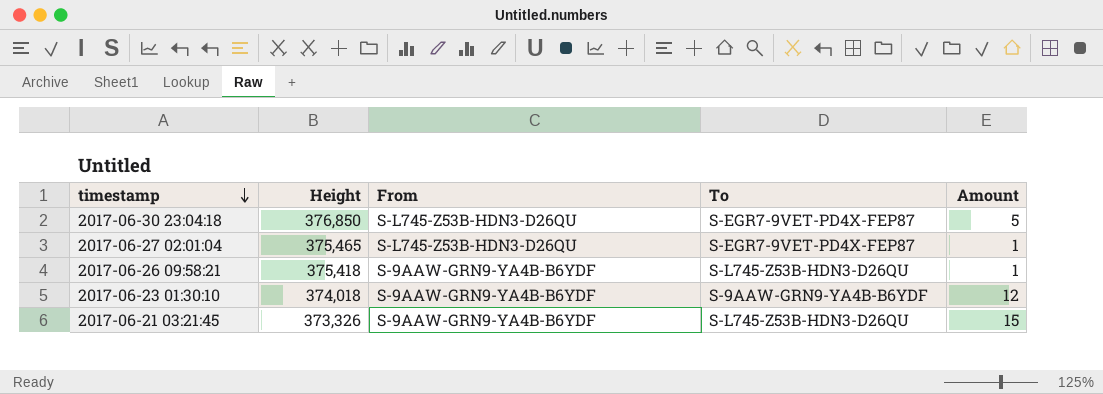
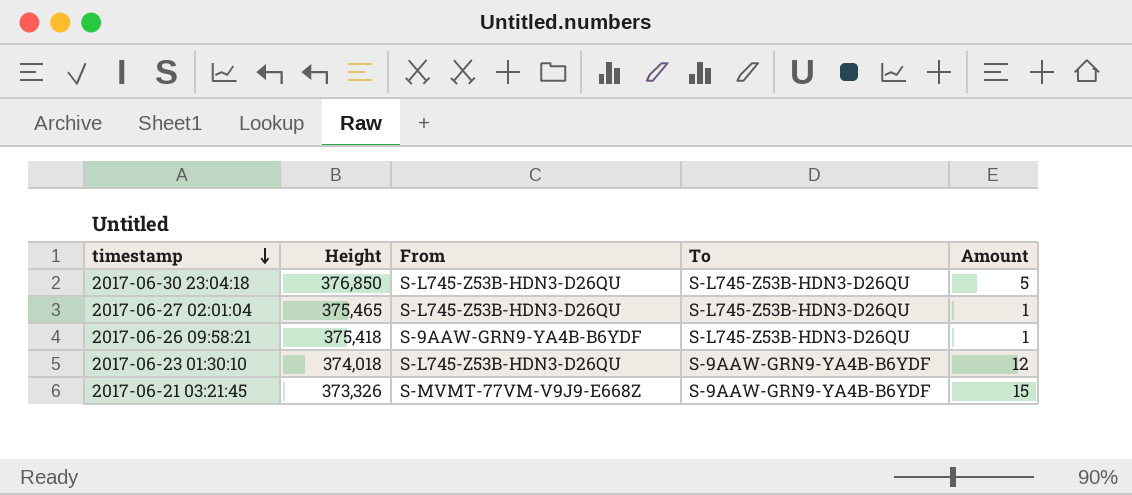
2017-06-30 23:04:18 | To: S-EGR7-9VET-PD4X-FEP87 -> S-L745-Z53B-HDN3-D26QU
2017-06-27 02:01:04 | To: S-EGR7-9VET-PD4X-FEP87 -> S-L745-Z53B-HDN3-D26QU
2017-06-23 01:30:10 | From: S-9AAW-GRN9-YA4B-B6YDF -> S-L745-Z53B-HDN3-D26QU
2017-06-21 03:21:45 | From: S-9AAW-GRN9-YA4B-B6YDF -> S-MVMT-77VM-V9J9-E668Z
2017-06-21 03:21:45 | To: S-L745-Z53B-HDN3-D26QU -> S-9AAW-GRN9-YA4B-B6YDF

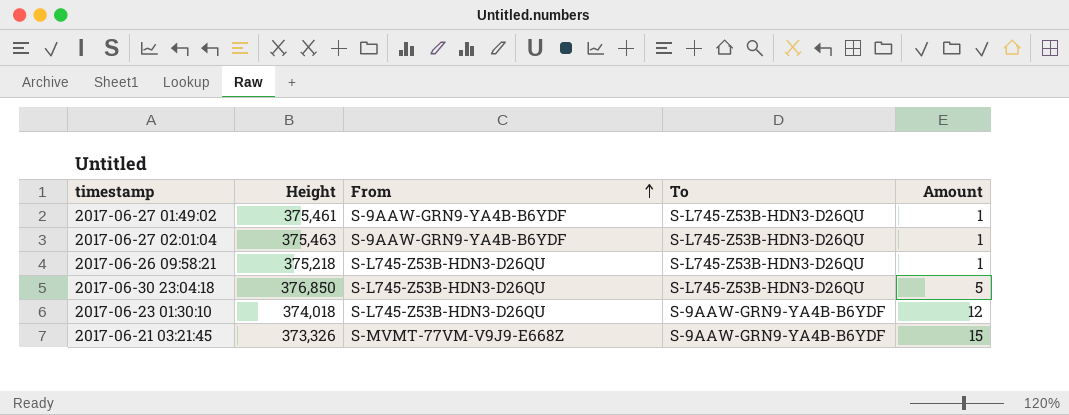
row order: timestamp descending -> From ascending
row 2017-06-27 01:49:02: none -> 375,461 | S-9AAW-GRN9-YA4B-B6YDF | S-L745-Z53B-HDN3-D26QU | 1
2017-06-27 02:01:04 | Height: 375,465 -> 375,463
2017-06-27 02:01:04 | From: S-L745-Z53B-HDN3-D26QU -> S-9AAW-GRN9-YA4B-B6YDF
2017-06-26 09:58:21 | Height: 375,418 -> 375,218
2017-06-26 09:58:21 | From: S-9AAW-GRN9-YA4B-B6YDF -> S-L745-Z53B-HDN3-D26QU

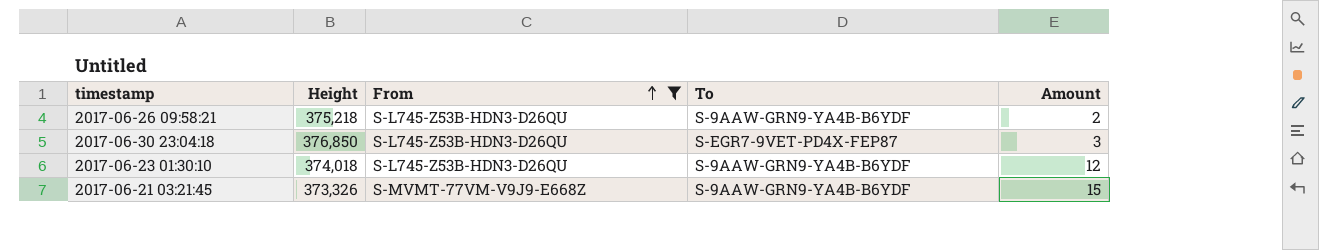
filter: none -> From != S-9AAW-GRN9-YA4B-B6YDF
2017-06-26 09:58:21 | To: S-L745-Z53B-HDN3-D26QU -> S-9AAW-GRN9-YA4B-B6YDF
2017-06-26 09:58:21 | Amount: 1 -> 2
2017-06-30 23:04:18 | To: S-L745-Z53B-HDN3-D26QU -> S-EGR7-9VET-PD4X-FEP87
2017-06-30 23:04:18 | Amount: 5 -> 3

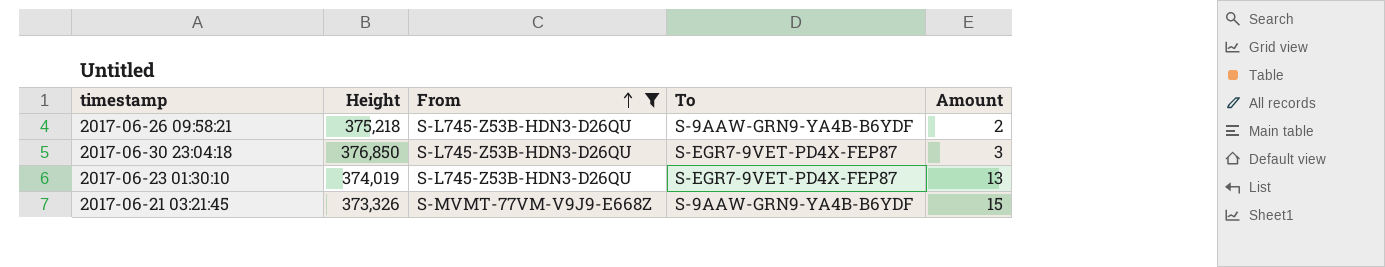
2017-06-23 01:30:10 | Height: 374,018 -> 374,019
2017-06-23 01:30:10 | To: S-9AAW-GRN9-YA4B-B6YDF -> S-EGR7-9VET-PD4X-FEP87
2017-06-23 01:30:10 | Amount: 12 -> 13

